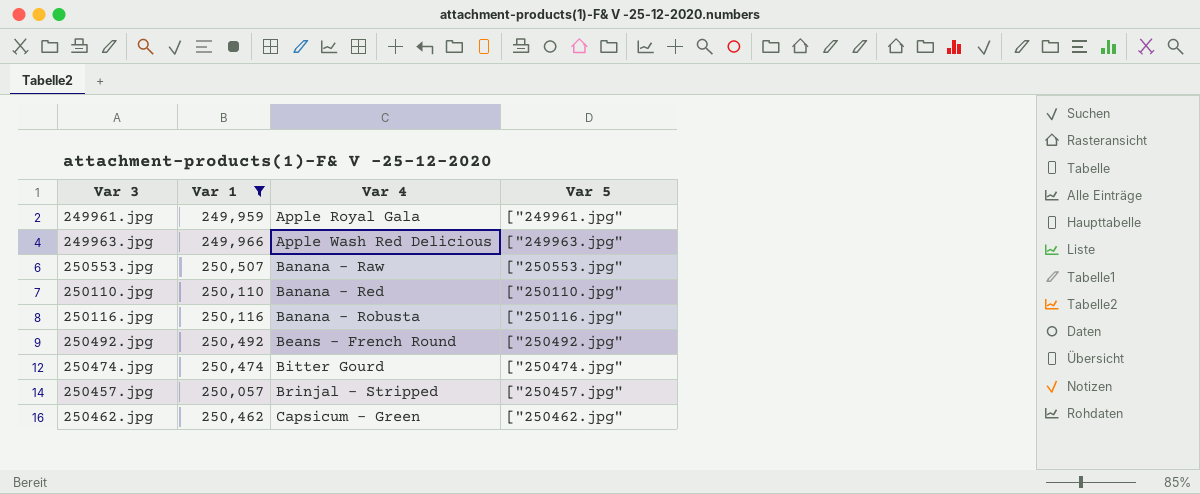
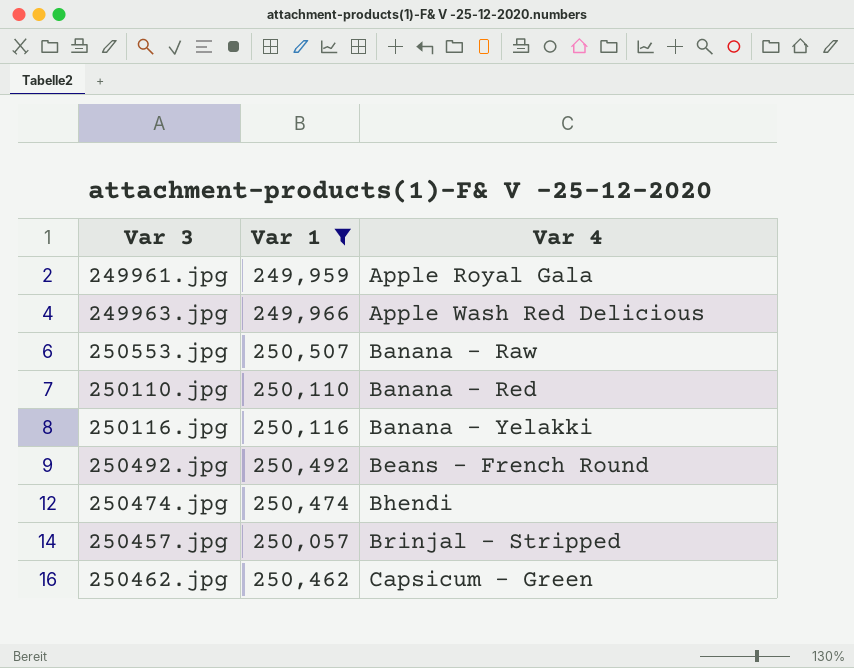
column Var 5 | position: 4 -> none
250116.jpg | Var 4: Banana - Robusta -> Banana - Yelakki
250474.jpg | Var 4: Bitter Gourd -> Bhendi

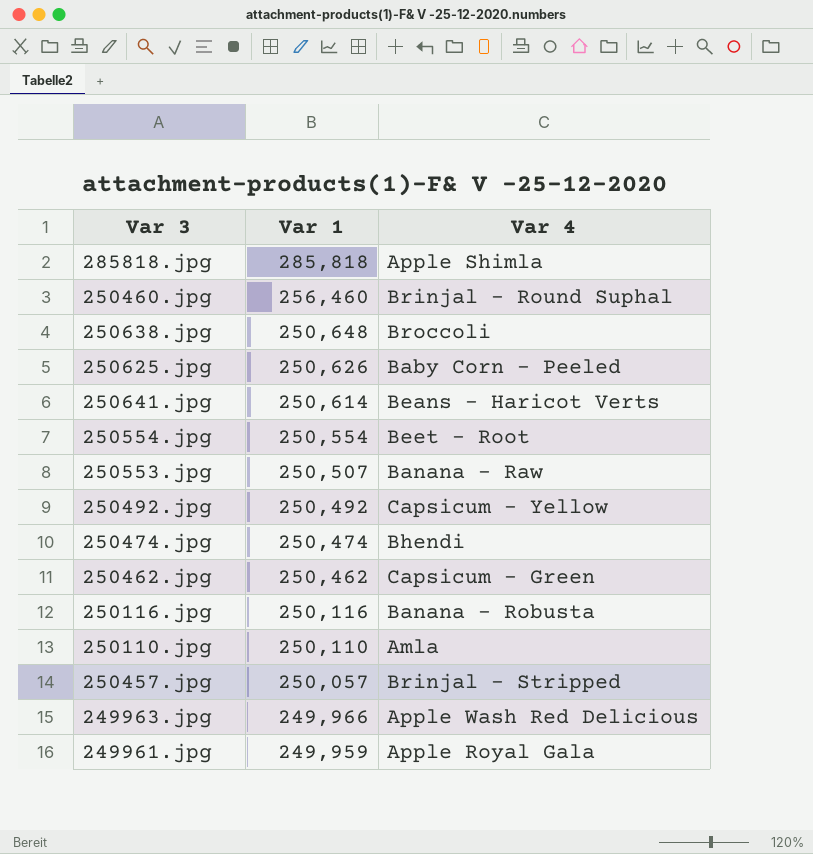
filter: Var 1 <= 250,507 -> none
row order: Var 4 ascending -> Var 1 descending
250492.jpg | Var 4: Beans - French Round -> Capsicum - Yellow
250116.jpg | Var 4: Banana - Yelakki -> Banana - Robusta
250110.jpg | Var 4: Banana - Red -> Amla

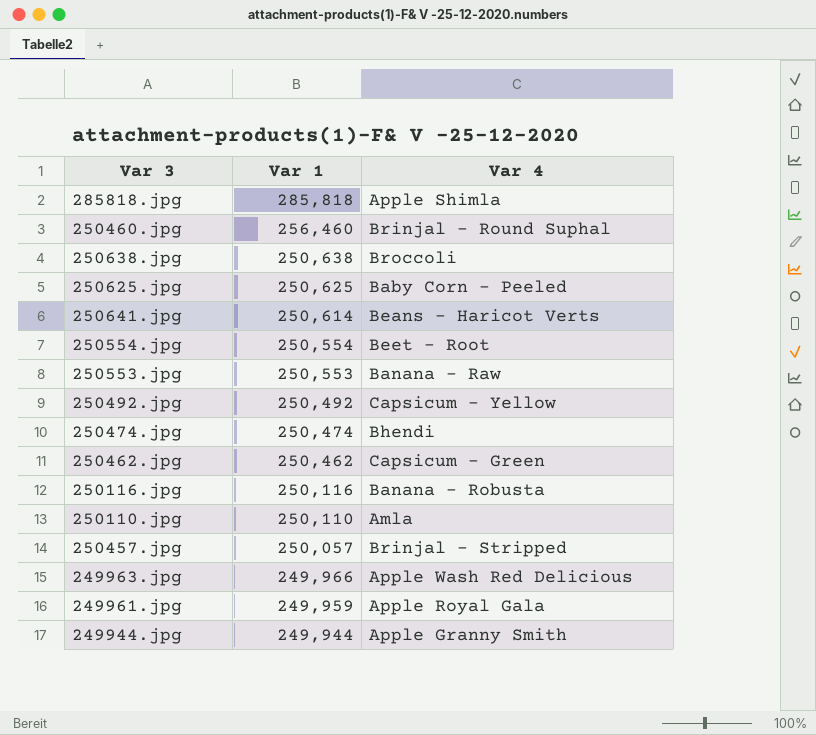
250638.jpg | Var 1: 250,648 -> 250,638
250625.jpg | Var 1: 250,626 -> 250,625
250553.jpg | Var 1: 250,507 -> 250,553
row 249944.jpg: none -> 249,944 | Apple Granny Smith

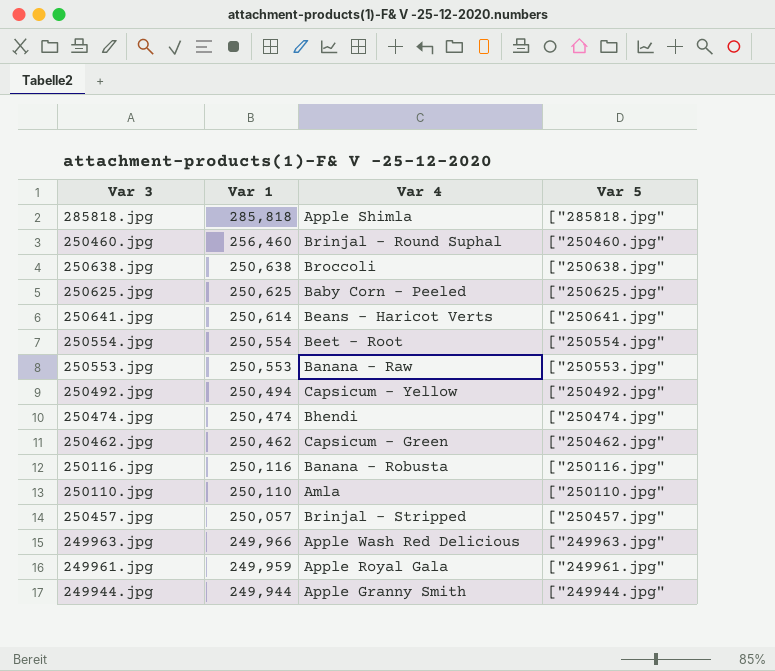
column Var 5 | position: none -> 4
250492.jpg | Var 1: 250,492 -> 250,494

